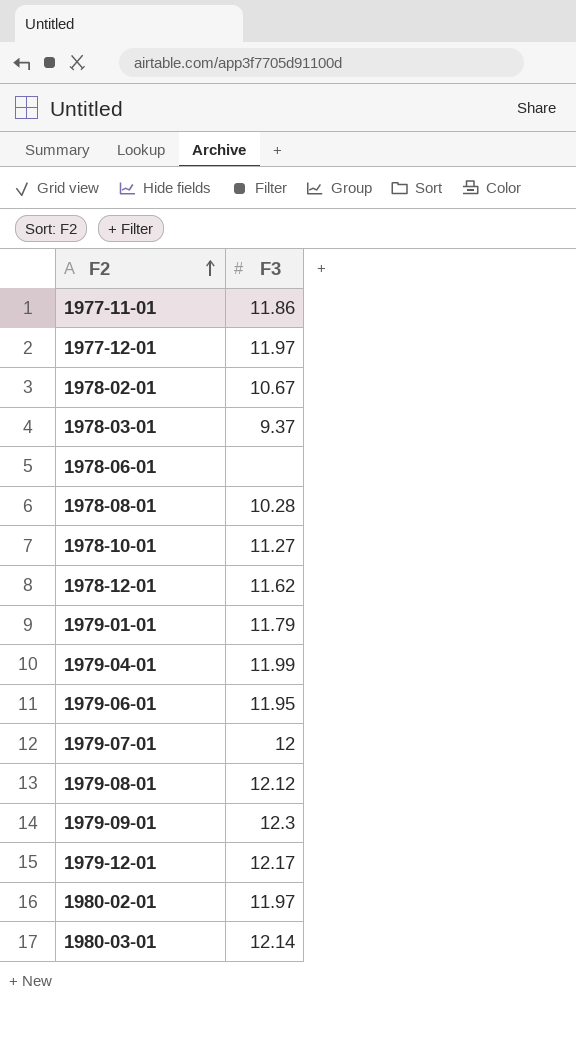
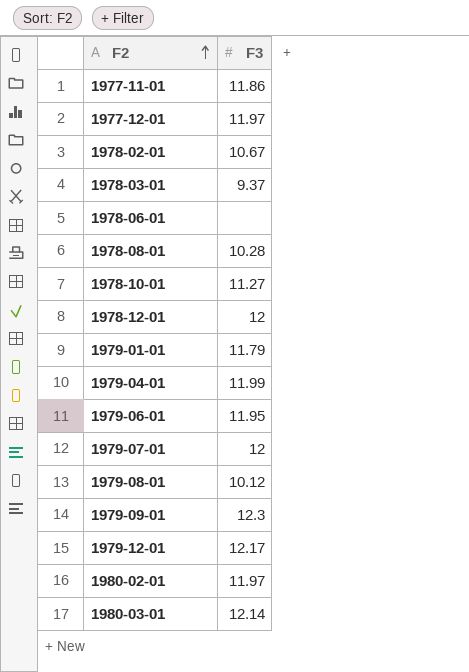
1978-12-01 | F3: 11.62 -> 12
1979-08-01 | F3: 12.12 -> 10.12

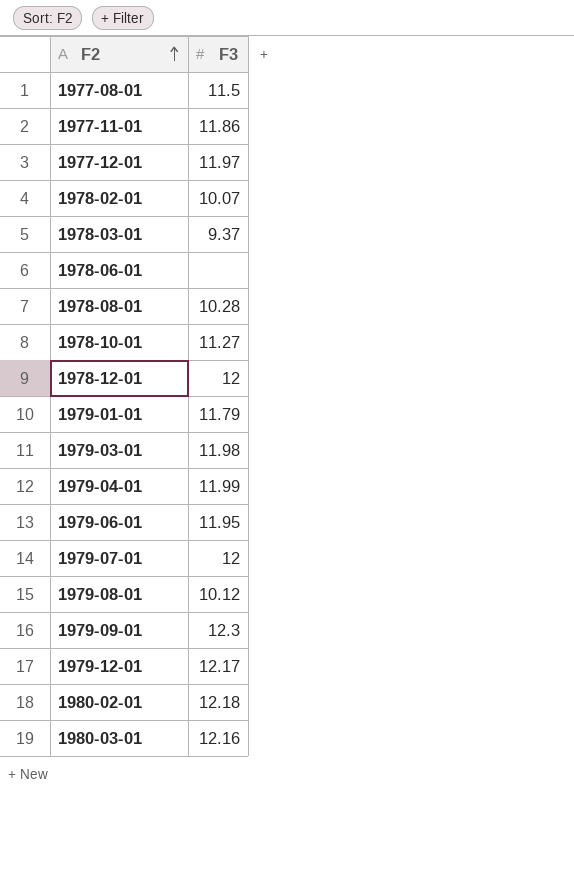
row 1977-08-01: none -> 11.5
1978-02-01 | F3: 10.67 -> 10.07
row 1979-03-01: none -> 11.98
1980-02-01 | F3: 11.97 -> 12.18
1980-03-01 | F3: 12.14 -> 12.16

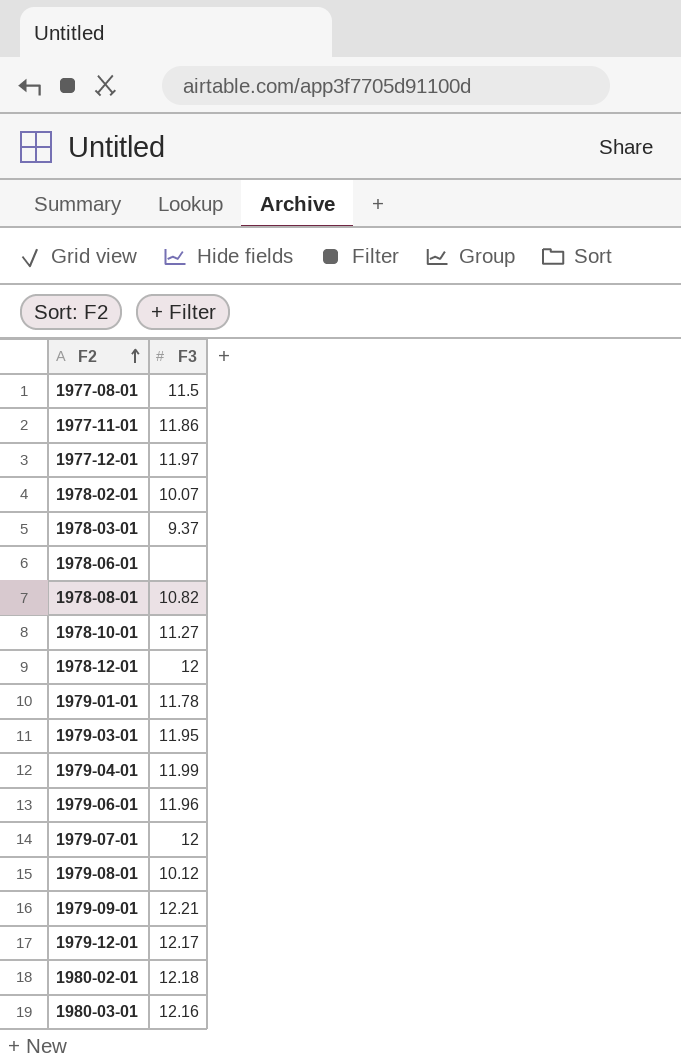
1978-08-01 | F3: 10.28 -> 10.82
1979-01-01 | F3: 11.79 -> 11.78
1979-03-01 | F3: 11.98 -> 11.95
1979-06-01 | F3: 11.95 -> 11.96
1979-09-01 | F3: 12.3 -> 12.21

